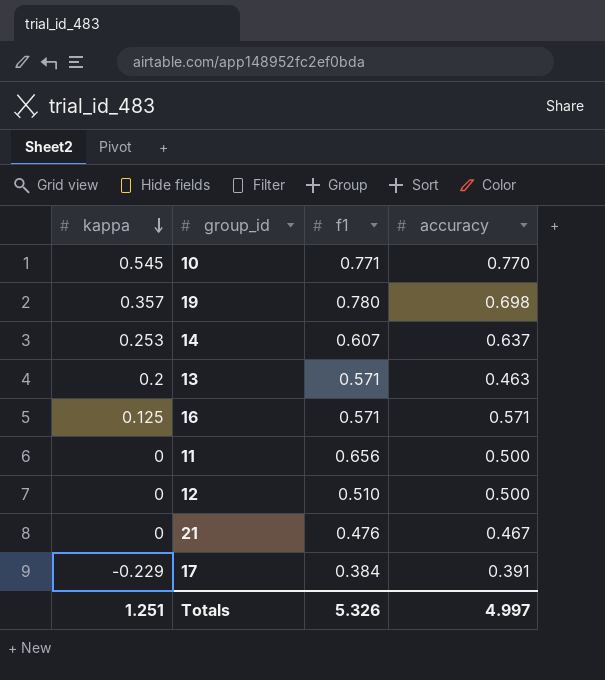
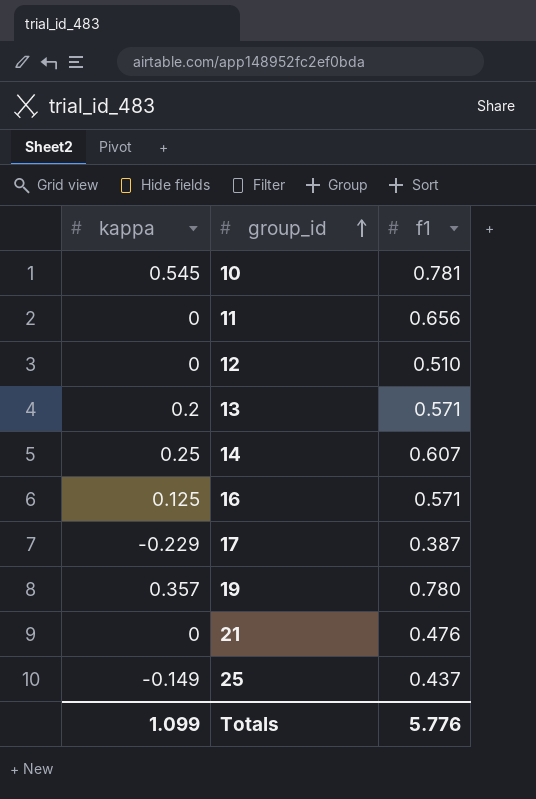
row order: kappa descending -> group_id ascending
column accuracy | position: 4 -> none
10 | f1: 0.771 -> 0.781
14 | kappa: 0.253 -> 0.25
17 | f1: 0.384 -> 0.387
row 25: none -> -0.149 | 0.437
Totals | kappa: 1.251 -> 1.099
Totals | f1: 5.326 -> 5.776

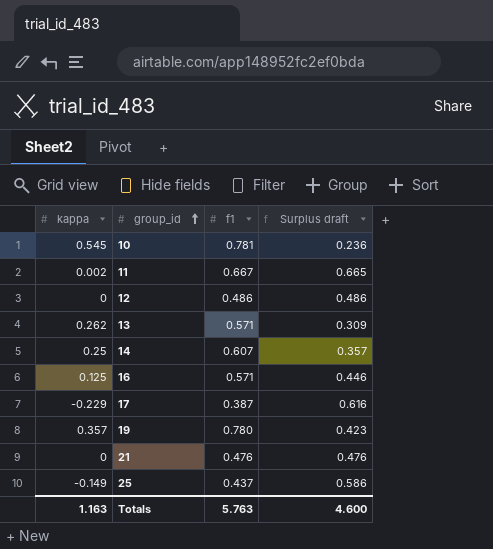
column Surplus draft | formula: none -> [f1] - [kappa]
11 | kappa: 0 -> 0.002
11 | f1: 0.656 -> 0.667
12 | f1: 0.510 -> 0.486
13 | kappa: 0.2 -> 0.262
Totals | kappa: 1.099 -> 1.163
Totals | f1: 5.776 -> 5.763

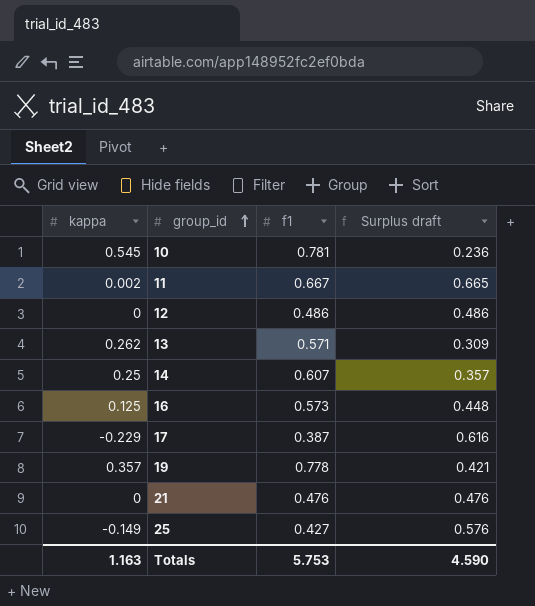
16 | f1: 0.571 -> 0.573
16 | Surplus draft: 0.446 -> 0.448
19 | f1: 0.780 -> 0.778
19 | Surplus draft: 0.423 -> 0.421
25 | f1: 0.437 -> 0.427
25 | Surplus draft: 0.586 -> 0.576
Totals | f1: 5.763 -> 5.753
Totals | Surplus draft: 4.600 -> 4.590

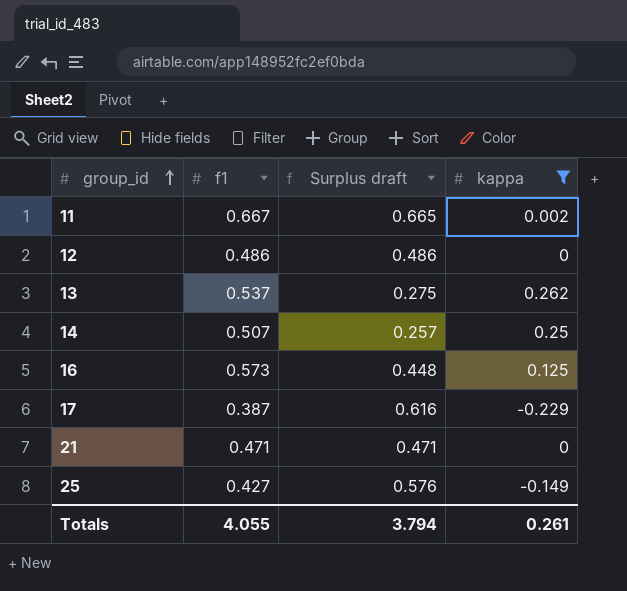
filter: none -> kappa <= 0.262
column kappa | position: 1 -> 4
13 | f1: 0.571 -> 0.537
13 | Surplus draft: 0.309 -> 0.275
14 | f1: 0.607 -> 0.507
14 | Surplus draft: 0.357 -> 0.257
21 | f1: 0.476 -> 0.471
21 | Surplus draft: 0.476 -> 0.471
Totals | f1: 5.753 -> 4.055
Totals | Surplus draft: 4.590 -> 3.794
Totals | kappa: 1.163 -> 0.261

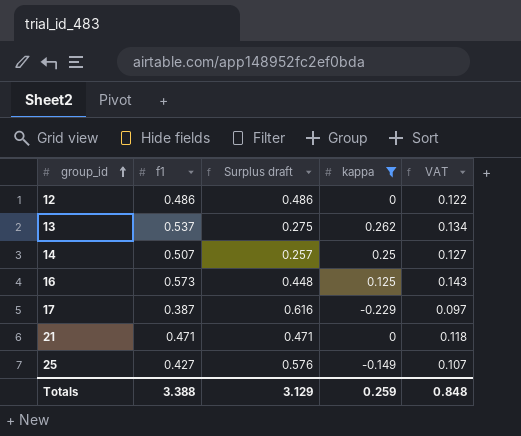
column VAT | formula: none -> [f1] * 0.25
row 11: 0.667 | 0.665 | 0.002 -> none
Totals | f1: 4.055 -> 3.388
Totals | Surplus draft: 3.794 -> 3.129
Totals | kappa: 0.261 -> 0.259

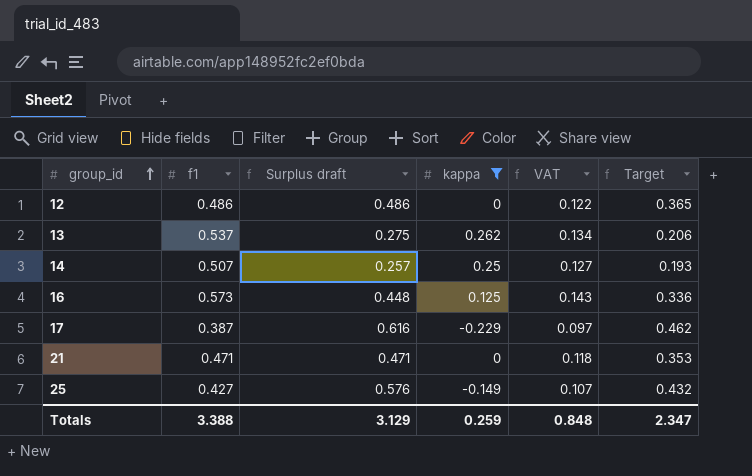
column Target | formula: none -> [Surplus draft] * 0.75

